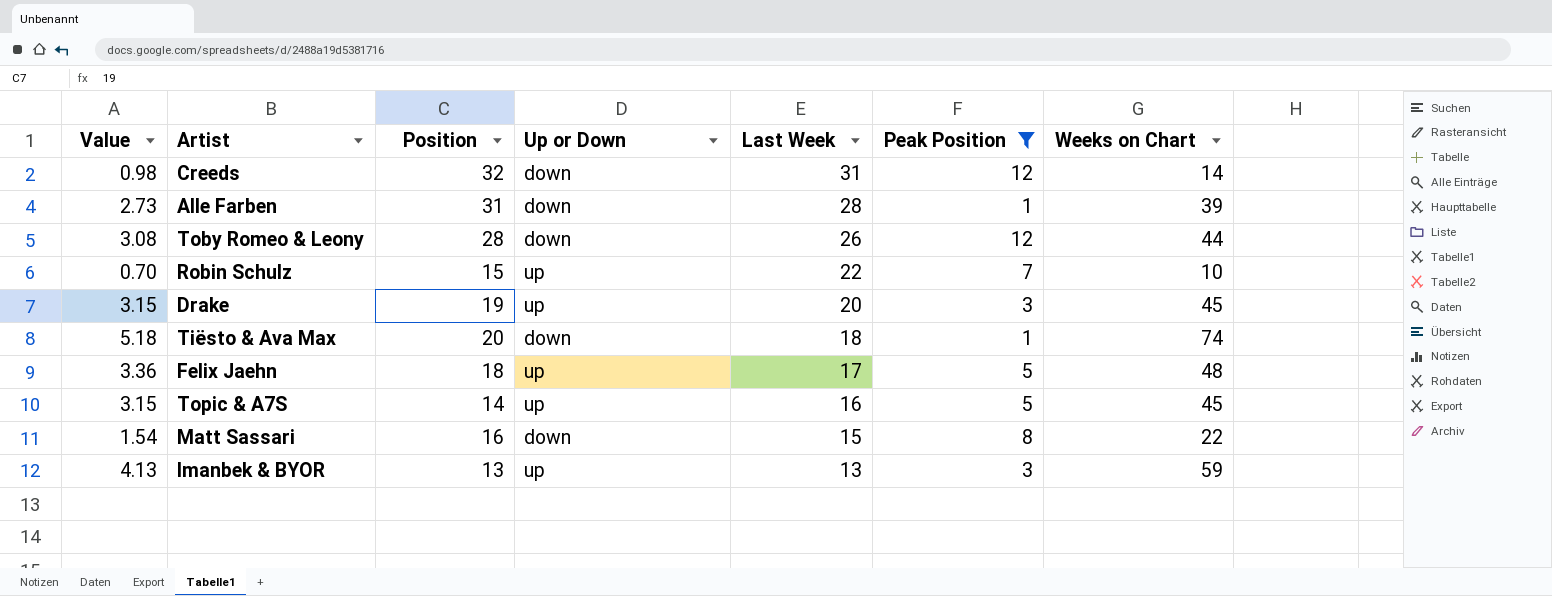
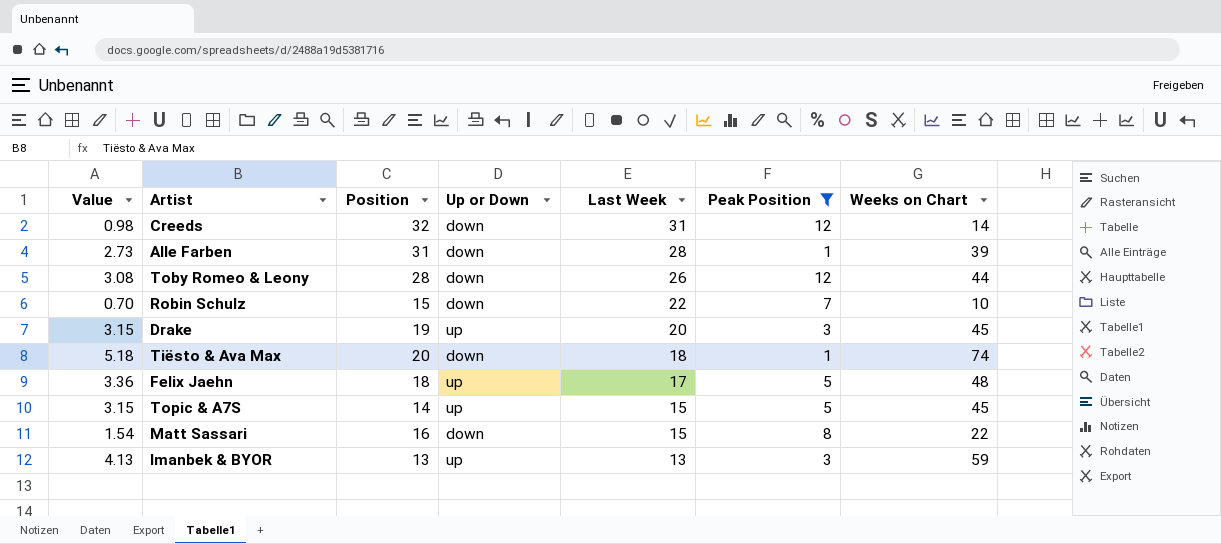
Robin Schulz | Up or Down: up -> down
Topic & A7S | Last Week: 16 -> 15

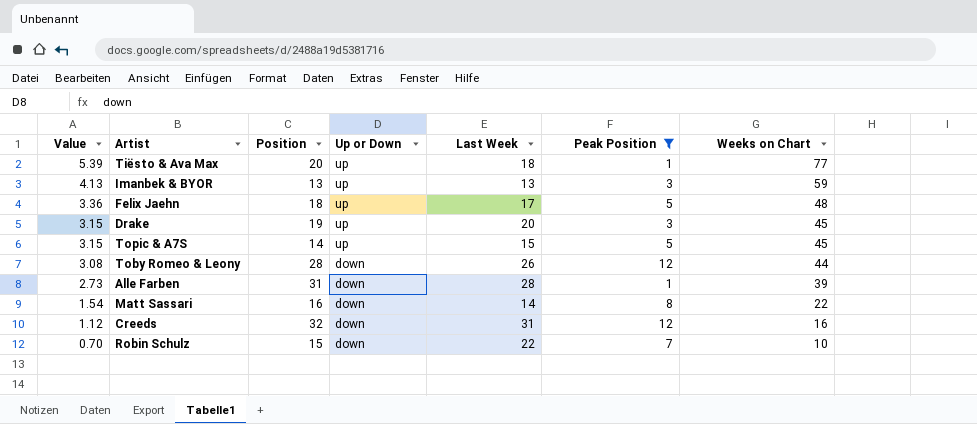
row order: Last Week descending -> Value descending
Tiësto & Ava Max | Value: 5.18 -> 5.39
Tiësto & Ava Max | Up or Down: down -> up
Tiësto & Ava Max | Weeks on Chart: 74 -> 77
Matt Sassari | Last Week: 15 -> 14
Creeds | Value: 0.98 -> 1.12
Creeds | Weeks on Chart: 14 -> 16

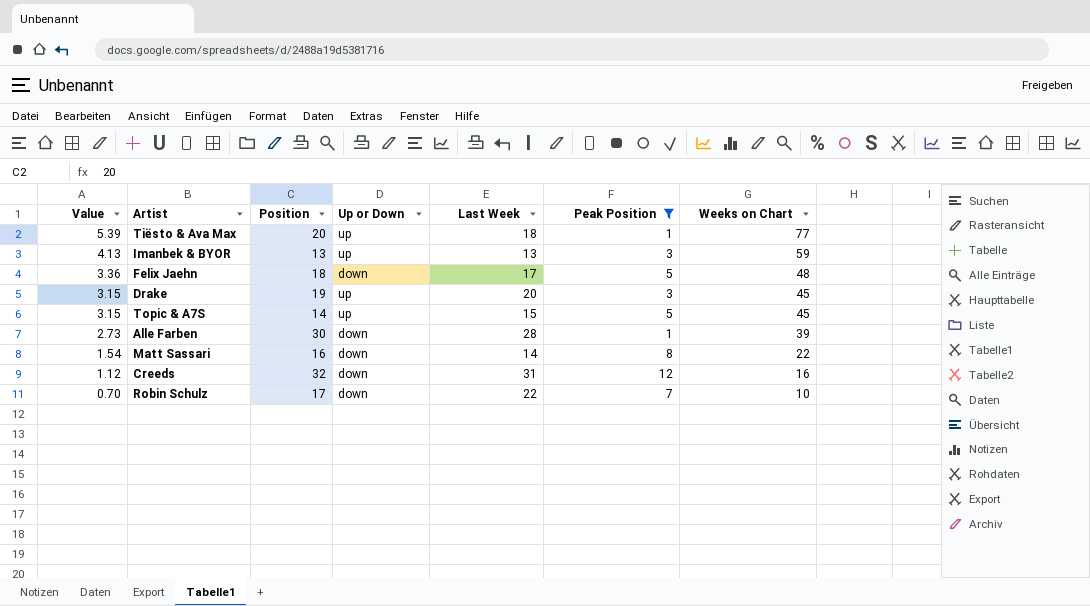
row Toby Romeo & Leony: 3.08 | 28 | down | 26 | 12 | 44 -> none
Felix Jaehn | Up or Down: up -> down
Alle Farben | Position: 31 -> 30
Robin Schulz | Position: 15 -> 17

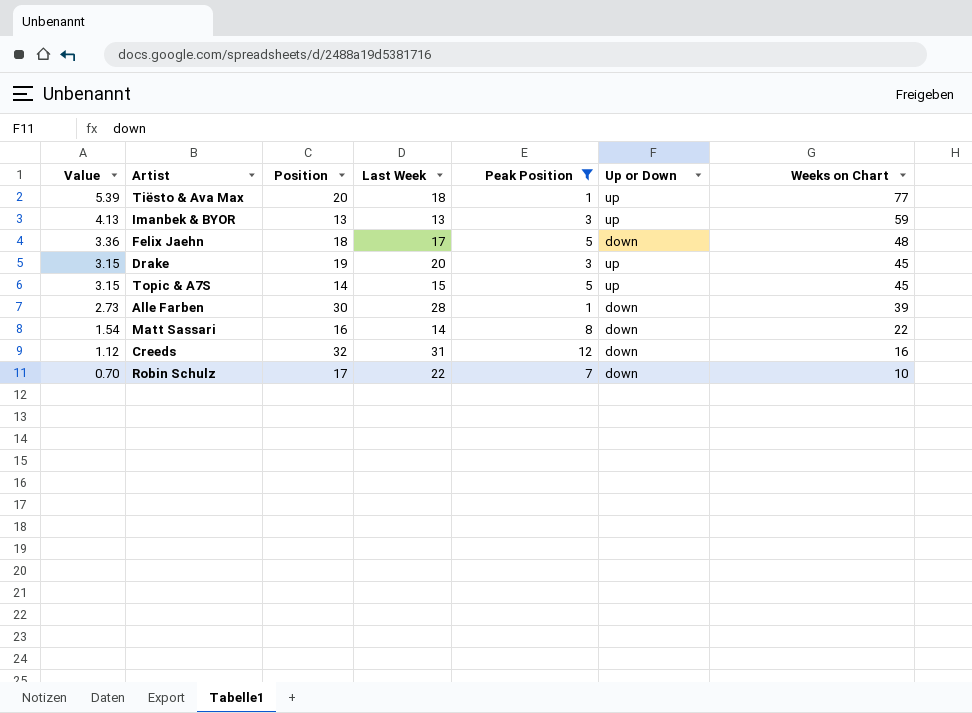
column Up or Down | position: 4 -> 6

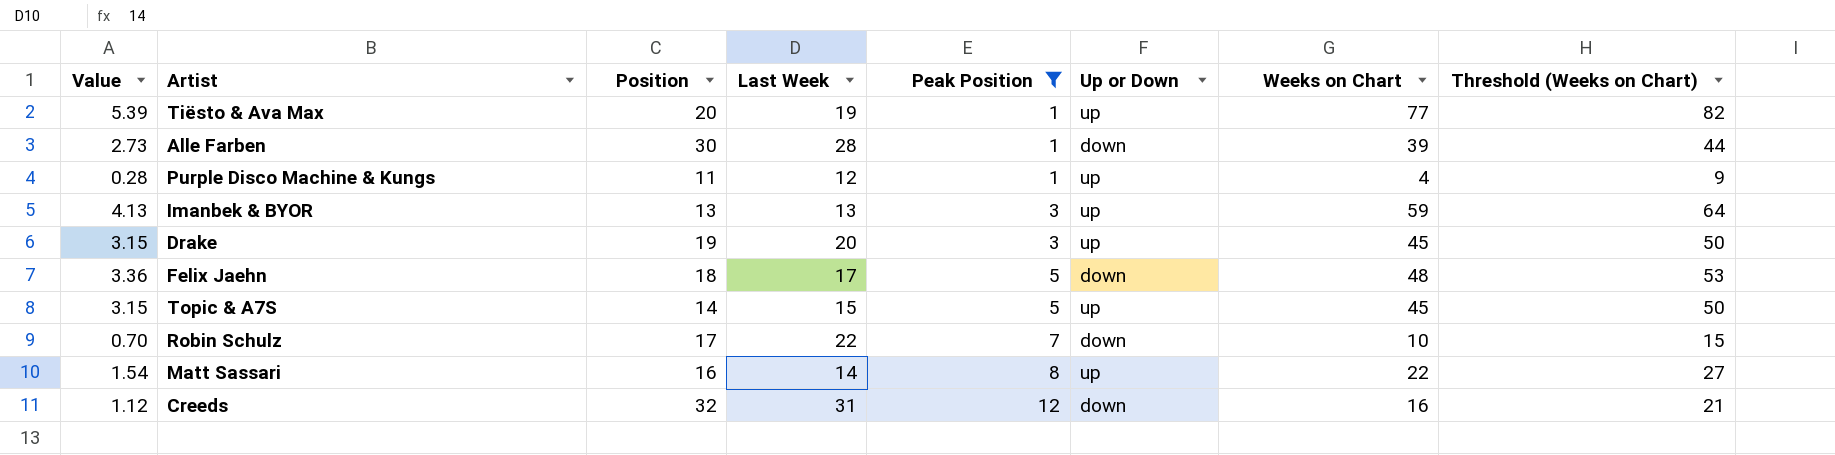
row order: Value descending -> Peak Position ascending
column Threshold (Weeks on Chart) | formula: none -> [Weeks on Chart] + 5
Tiësto & Ava Max | Last Week: 18 -> 19
row Purple Disco Machine & Kungs: none -> 0.28 | 11 | 12 | 1 | up | 4 | 9
Matt Sassari | Up or Down: down -> up

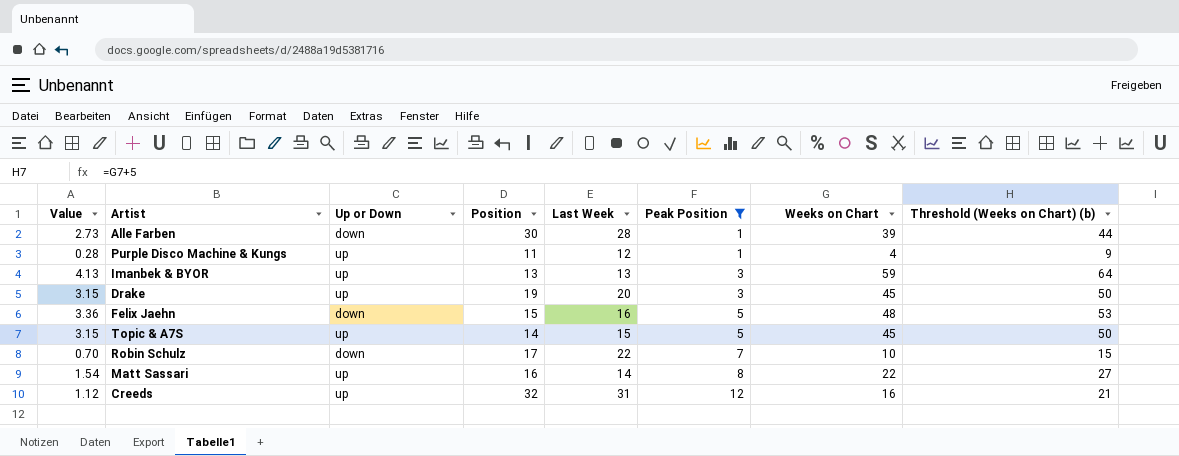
column Up or Down | position: 6 -> 3
column name: Threshold (Weeks on Chart) -> Threshold (Weeks on Chart) (b)
row Tiësto & Ava Max: 5.39 | 20 | 19 | 1 | up | 77 | 82 -> none
Felix Jaehn | Position: 18 -> 15
Felix Jaehn | Last Week: 17 -> 16
Creeds | Up or Down: down -> up

